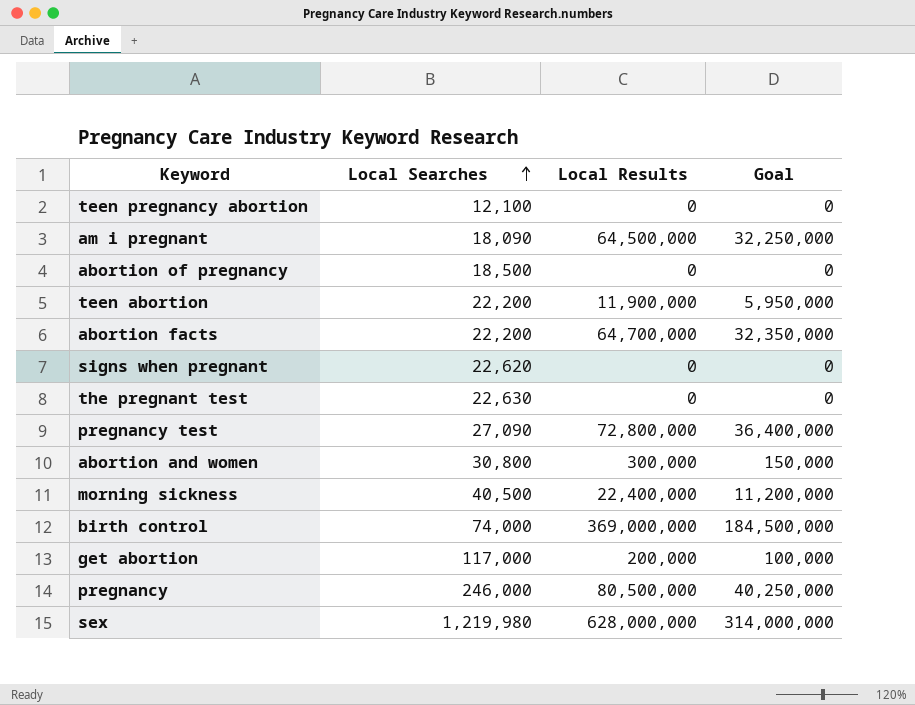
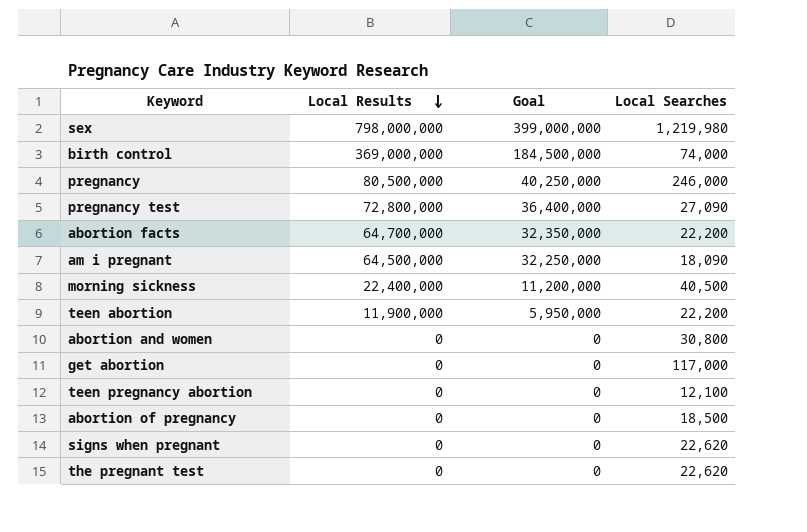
row order: Local Searches ascending -> Local Results descending
column Local Searches | position: 2 -> 4
sex | Local Results: 628,000,000 -> 798,000,000
sex | Goal: 314,000,000 -> 399,000,000
abortion and women | Local Results: 300,000 -> 0
abortion and women | Goal: 150,000 -> 0
get abortion | Local Results: 200,000 -> 0
get abortion | Goal: 100,000 -> 0
the pregnant test | Local Searches: 22,630 -> 22,620

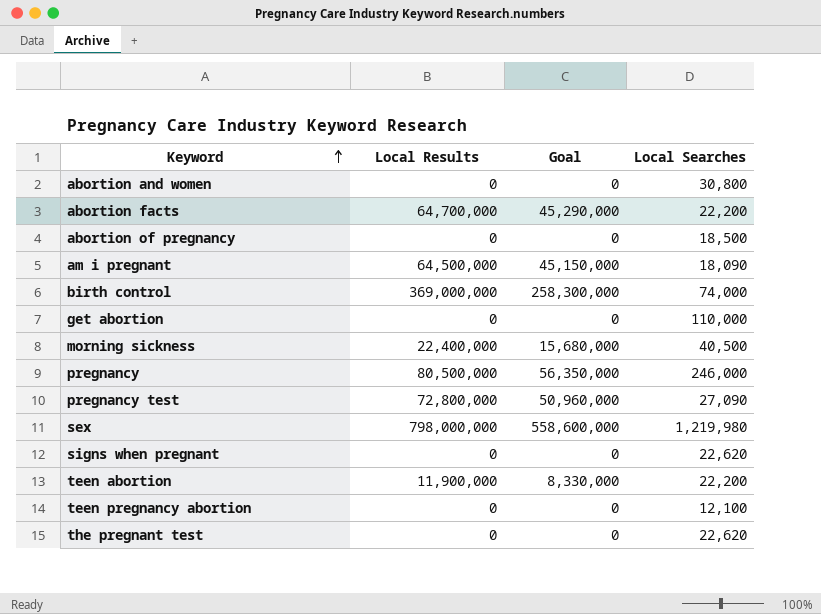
row order: Local Results descending -> Keyword ascending
column Goal | formula: [Local Results] * 0.5 -> [Local Results] * 0.7
get abortion | Local Searches: 117,000 -> 110,000

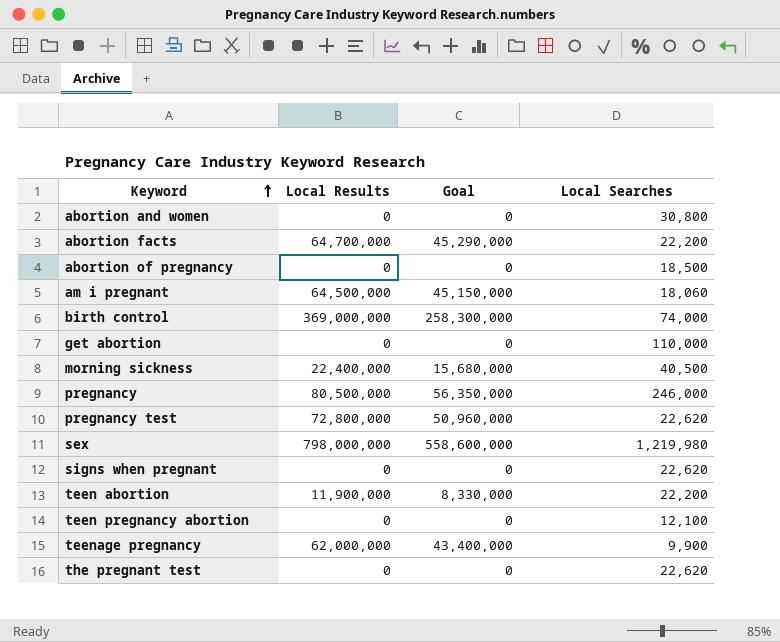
am i pregnant | Local Searches: 18,090 -> 18,060
pregnancy test | Local Searches: 27,090 -> 22,620
row teenage pregnancy: none -> 62,000,000 | 43,400,000 | 9,900

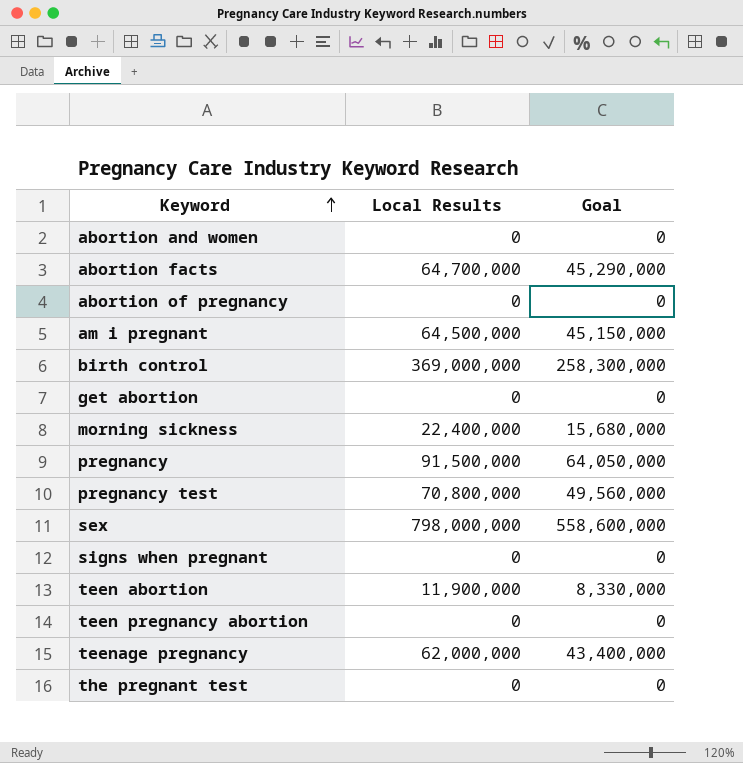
column Local Searches | position: 4 -> none
pregnancy | Local Results: 80,500,000 -> 91,500,000
pregnancy | Goal: 56,350,000 -> 64,050,000
pregnancy test | Local Results: 72,800,000 -> 70,800,000
pregnancy test | Goal: 50,960,000 -> 49,560,000

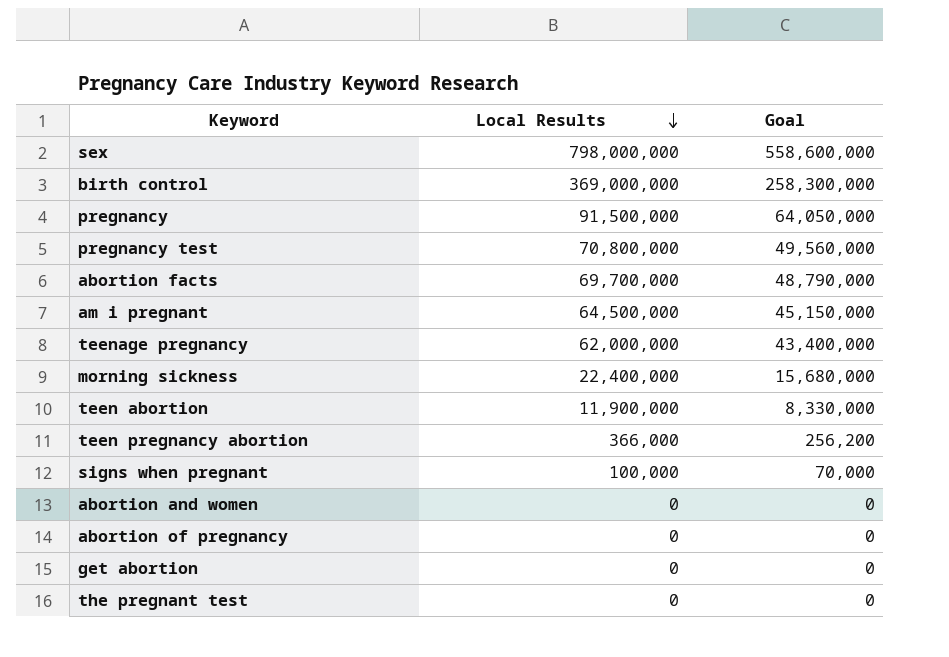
row order: Keyword ascending -> Local Results descending
abortion facts | Local Results: 64,700,000 -> 69,700,000
abortion facts | Goal: 45,290,000 -> 48,790,000
teen pregnancy abortion | Local Results: 0 -> 366,000
teen pregnancy abortion | Goal: 0 -> 256,200
signs when pregnant | Local Results: 0 -> 100,000
signs when pregnant | Goal: 0 -> 70,000

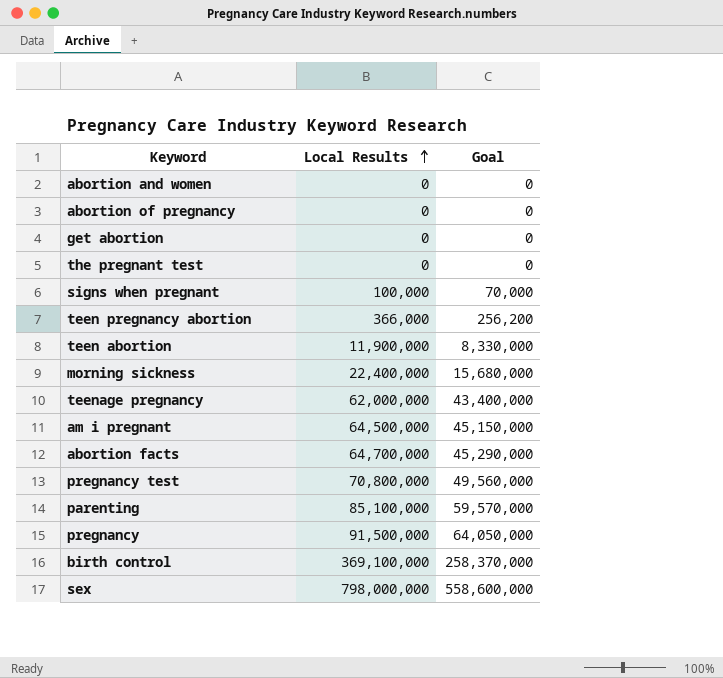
row order: Local Results descending -> Local Results ascending
abortion facts | Local Results: 69,700,000 -> 64,700,000
abortion facts | Goal: 48,790,000 -> 45,290,000
row parenting: none -> 85,100,000 | 59,570,000
birth control | Local Results: 369,000,000 -> 369,100,000
birth control | Goal: 258,300,000 -> 258,370,000

